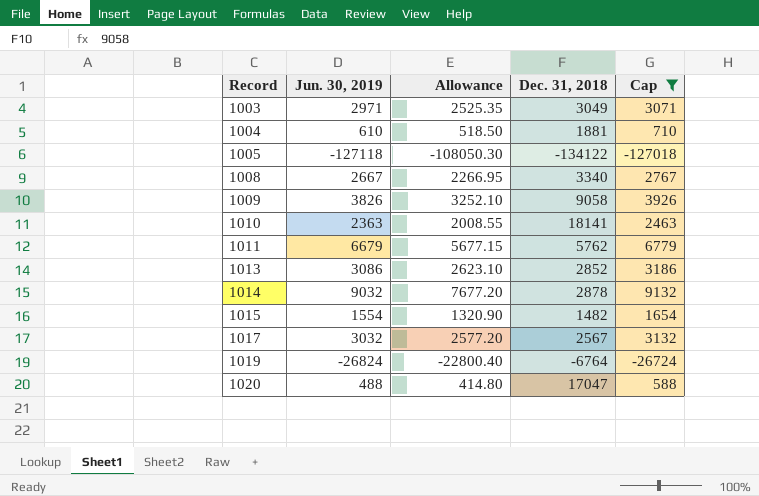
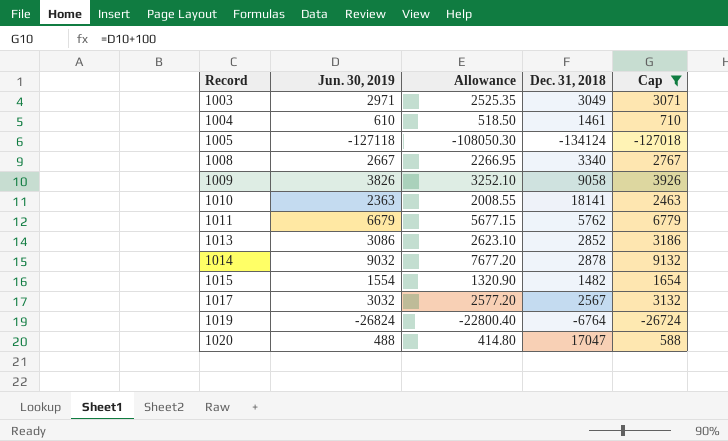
1004 | Dec. 31, 2018: 1881 -> 1461
1005 | Dec. 31, 2018: -134122 -> -134124

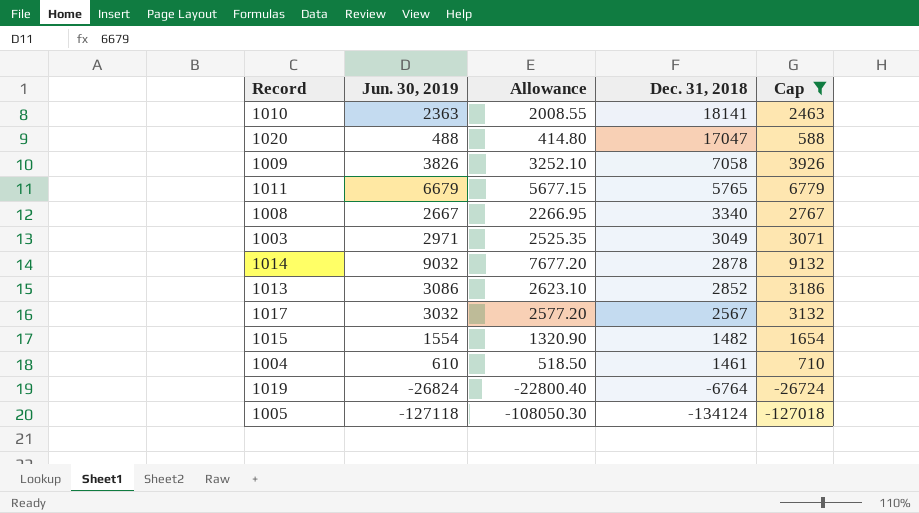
row order: Record ascending -> Dec. 31, 2018 descending
1009 | Dec. 31, 2018: 9058 -> 7058
1011 | Dec. 31, 2018: 5762 -> 5765

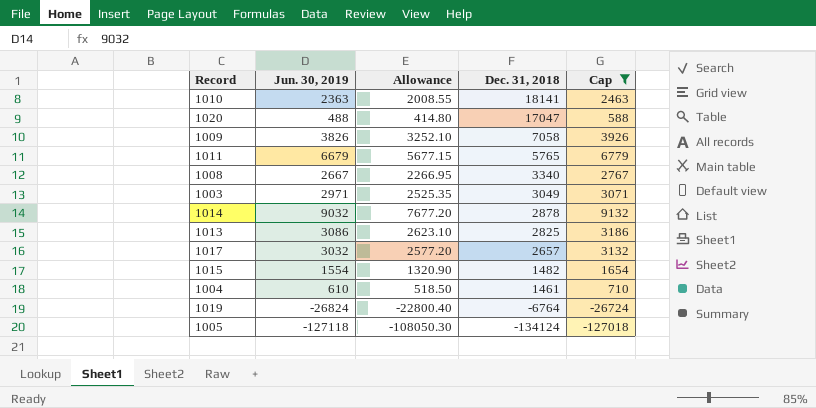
1013 | Dec. 31, 2018: 2852 -> 2825
1017 | Dec. 31, 2018: 2567 -> 2657

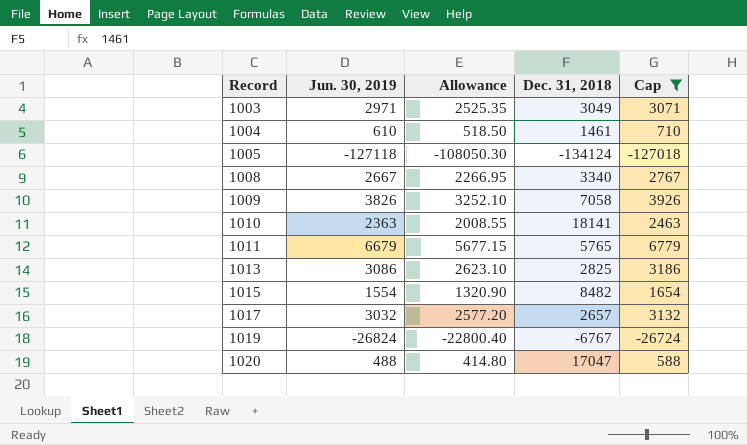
row order: Dec. 31, 2018 descending -> Record ascending
row 1014: 9032 | 7677.20 | 2878 | 9132 -> none
1015 | Dec. 31, 2018: 1482 -> 8482
1019 | Dec. 31, 2018: -6764 -> -6767

